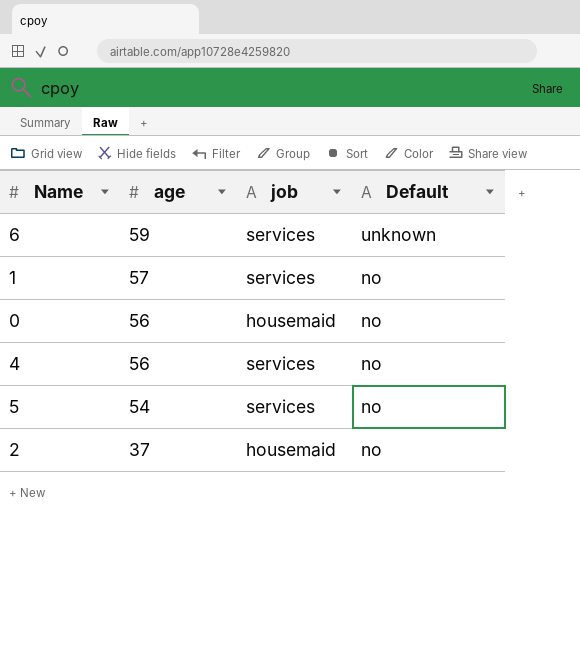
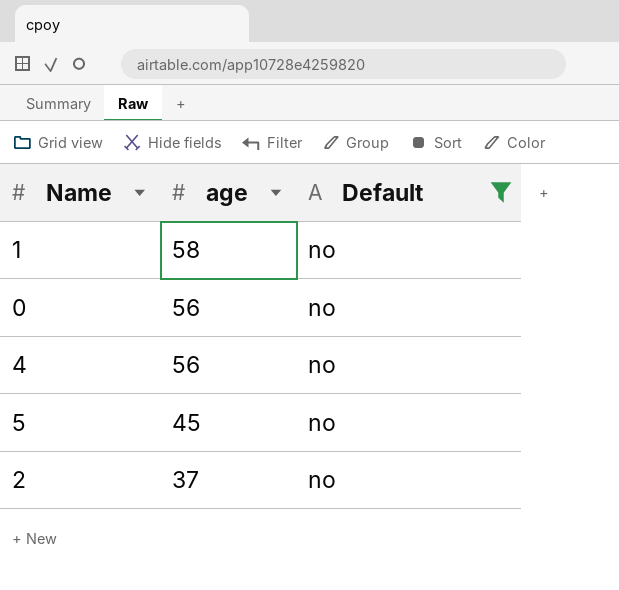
filter: none -> Default = no
column job | position: 3 -> none
1 | age: 57 -> 58
5 | age: 54 -> 45

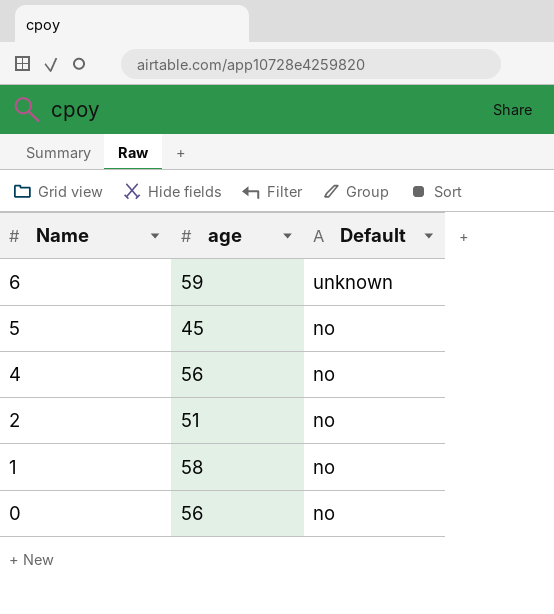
filter: Default = no -> none
row order: age descending -> Name descending
2 | age: 37 -> 51

